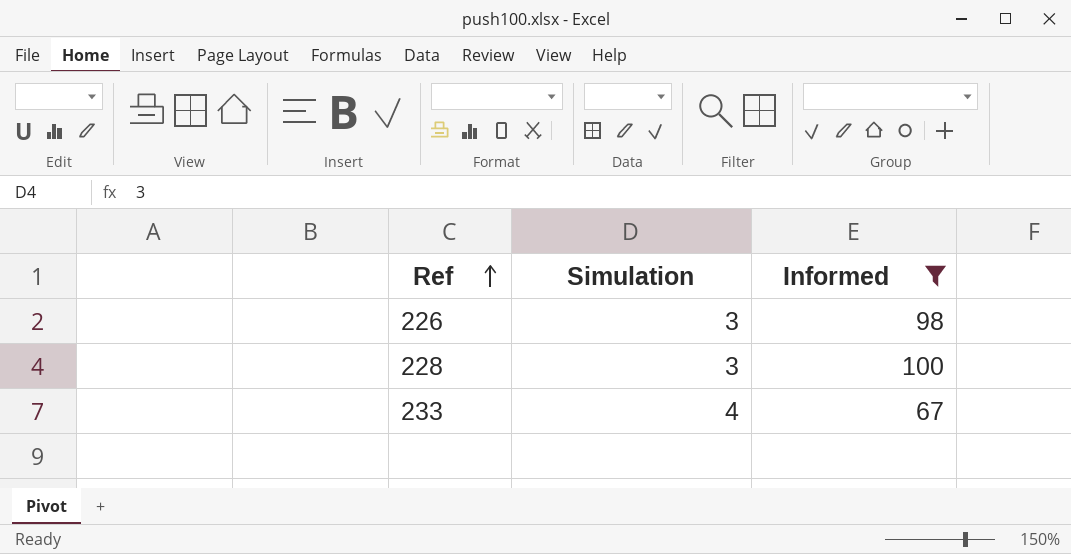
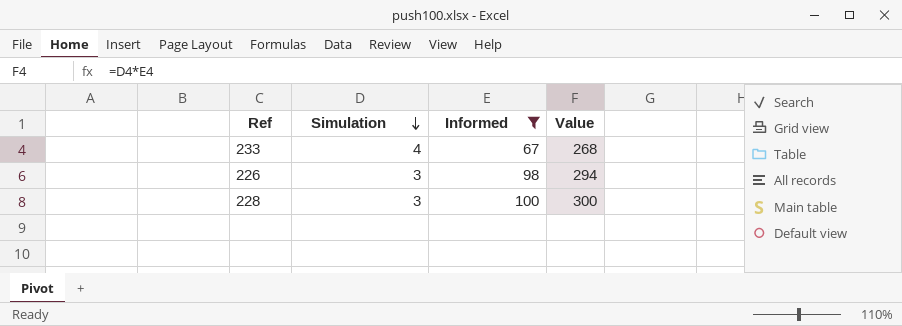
row order: Ref ascending -> Simulation descending
column Value | formula: none -> [Simulation] * [Informed]

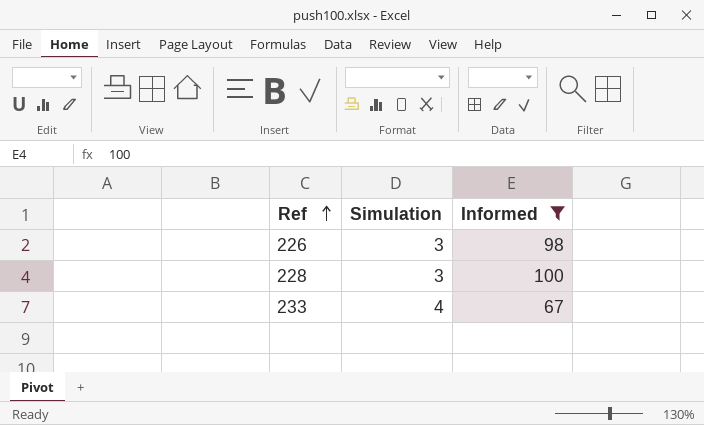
row order: Simulation descending -> Ref ascending
column Value | formula: [Simulation] * [Informed] -> none

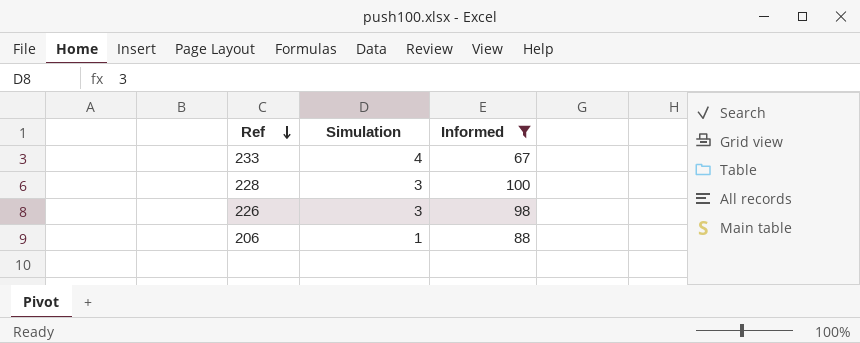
row order: Ref ascending -> Ref descending
row 206: none -> 1 | 88

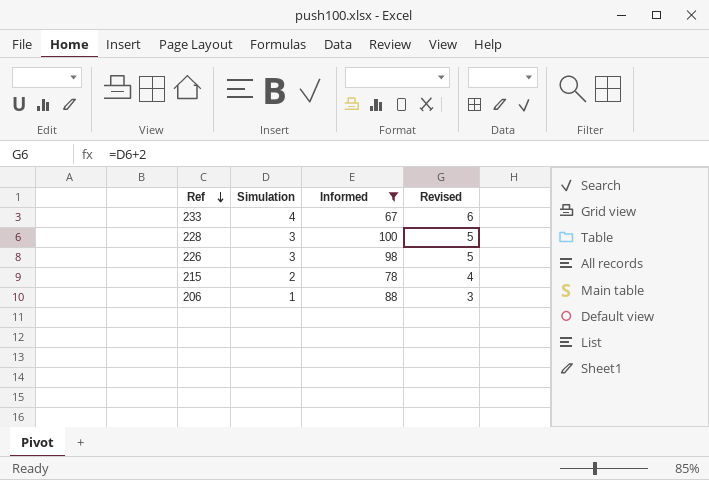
column Revised | formula: none -> [Simulation] + 2
row 215: none -> 2 | 78 | 4

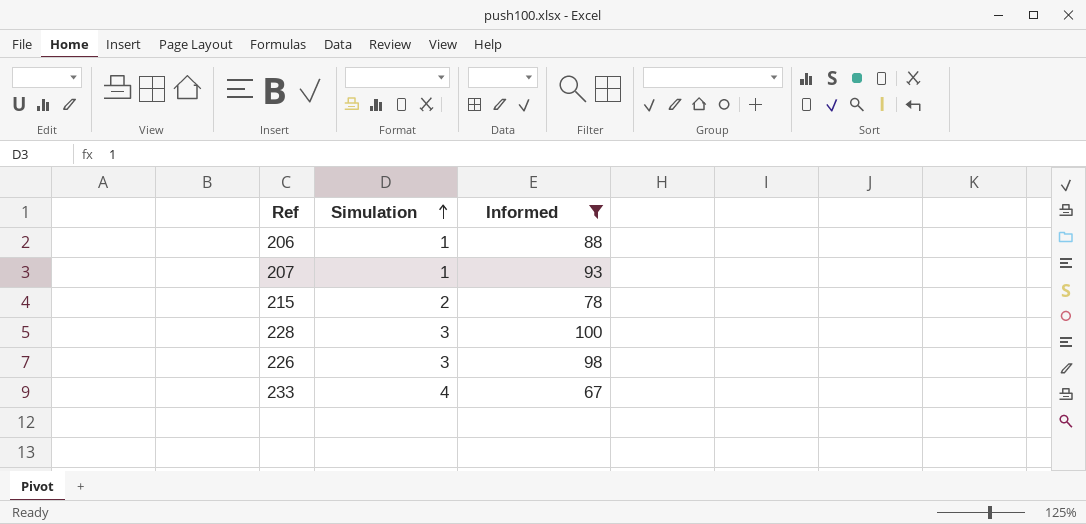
row order: Ref descending -> Simulation ascending
column Revised | formula: [Simulation] + 2 -> none
row 207: none -> 1 | 93

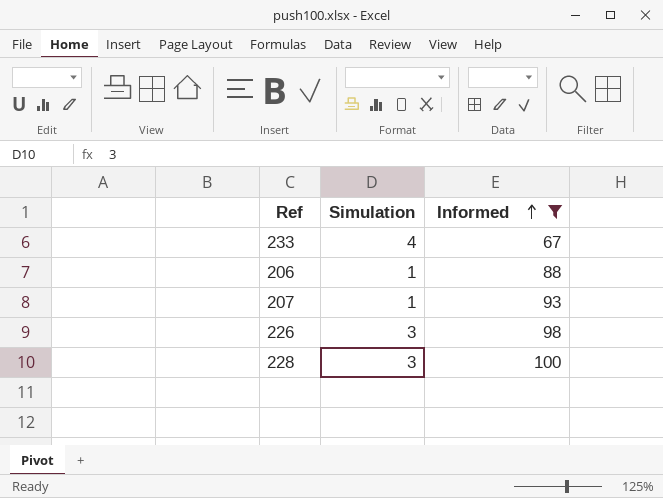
row order: Simulation ascending -> Informed ascending
row 215: 2 | 78 -> none

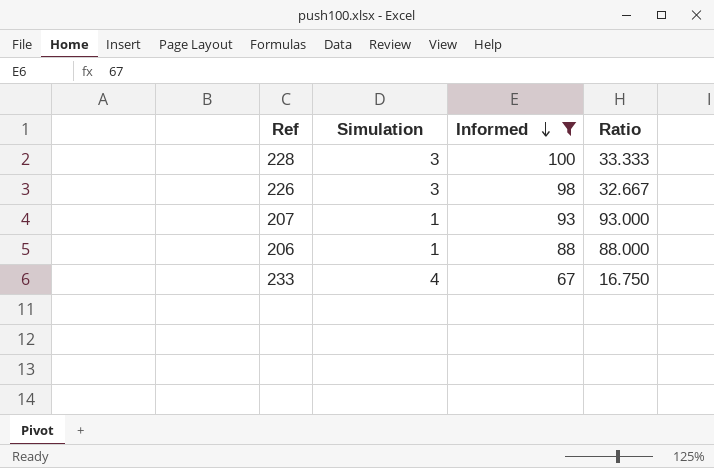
row order: Informed ascending -> Informed descending
column Ratio | formula: none -> [Informed] / [Simulation]

